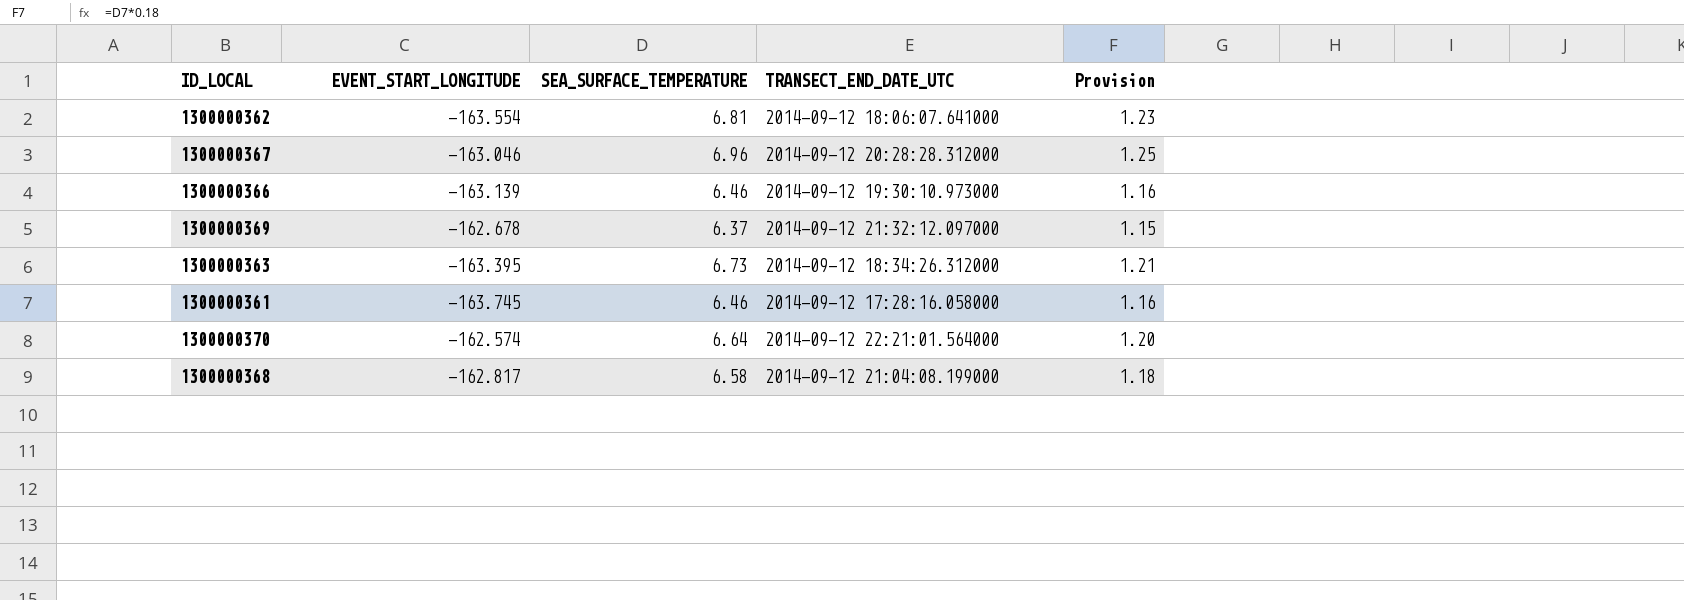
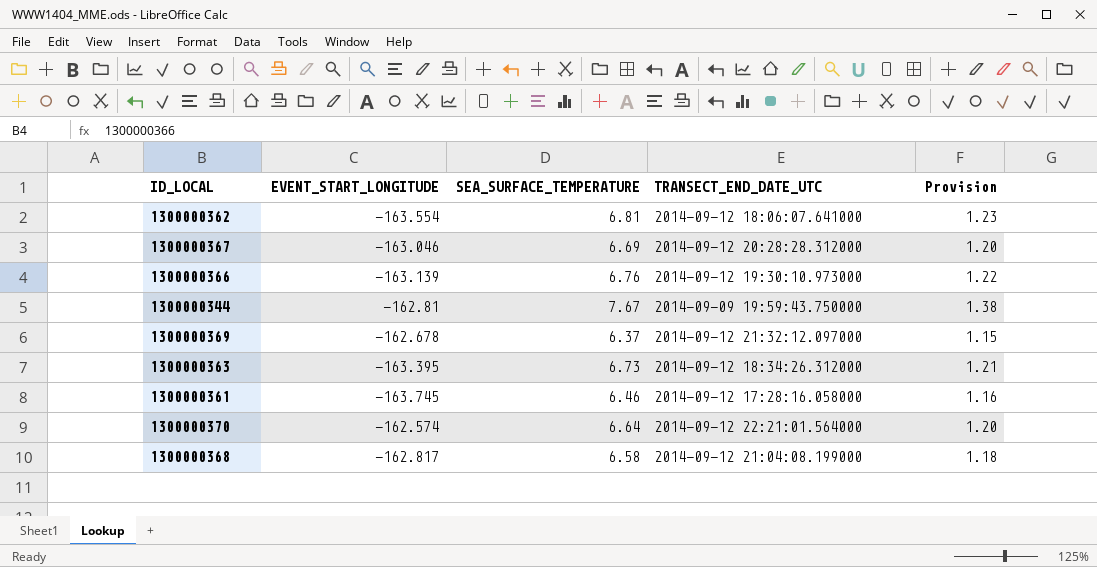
1300000367 | SEA_SURFACE_TEMPERATURE: 6.96 -> 6.69
1300000367 | Provision: 1.25 -> 1.20
1300000366 | SEA_SURFACE_TEMPERATURE: 6.46 -> 6.76
1300000366 | Provision: 1.16 -> 1.22
row 1300000344: none -> -162.81 | 7.67 | 2014-09-09 19:59:43.750000 | 1.38

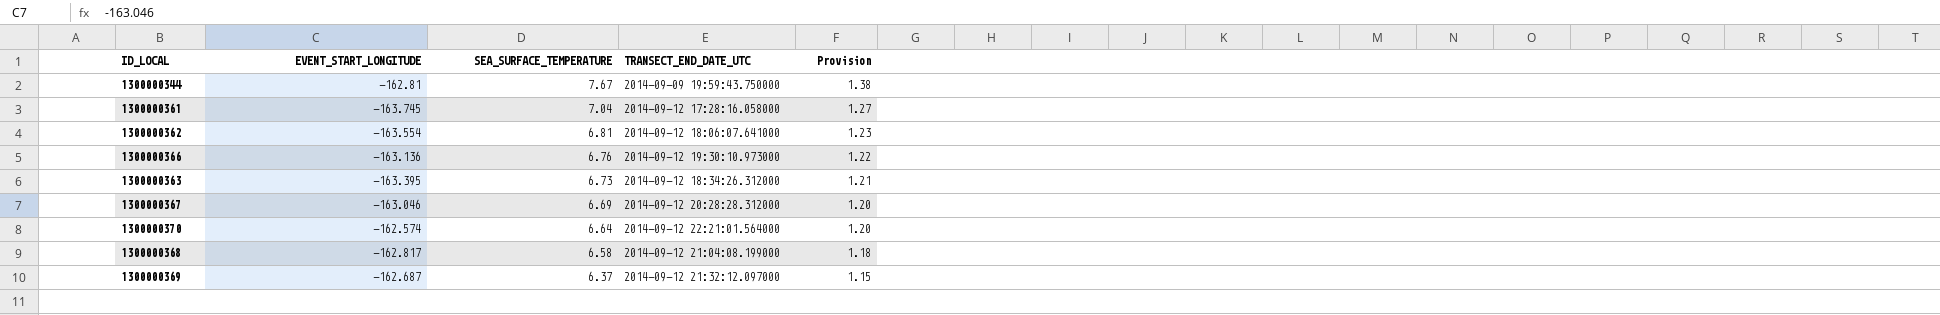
row order: none -> SEA_SURFACE_TEMPERATURE descending
1300000361 | SEA_SURFACE_TEMPERATURE: 6.46 -> 7.04
1300000361 | Provision: 1.16 -> 1.27
1300000366 | EVENT_START_LONGITUDE: -163.139 -> -163.136
1300000369 | EVENT_START_LONGITUDE: -162.678 -> -162.687

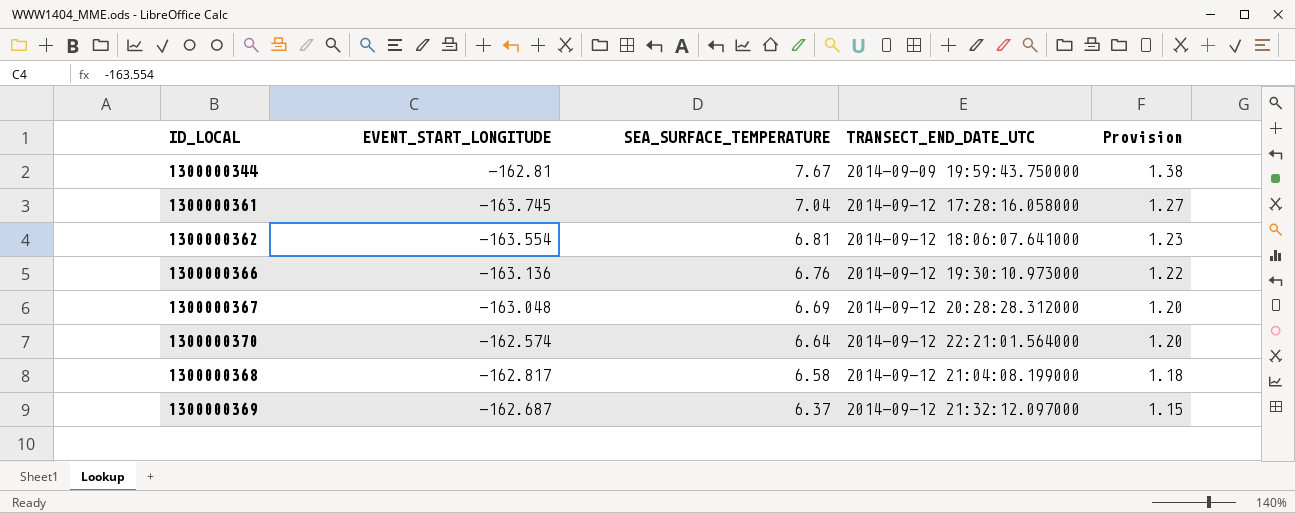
row 1300000363: -163.395 | 6.73 | 2014-09-12 18:34:26.312000 | 1.21 -> none
1300000367 | EVENT_START_LONGITUDE: -163.046 -> -163.048

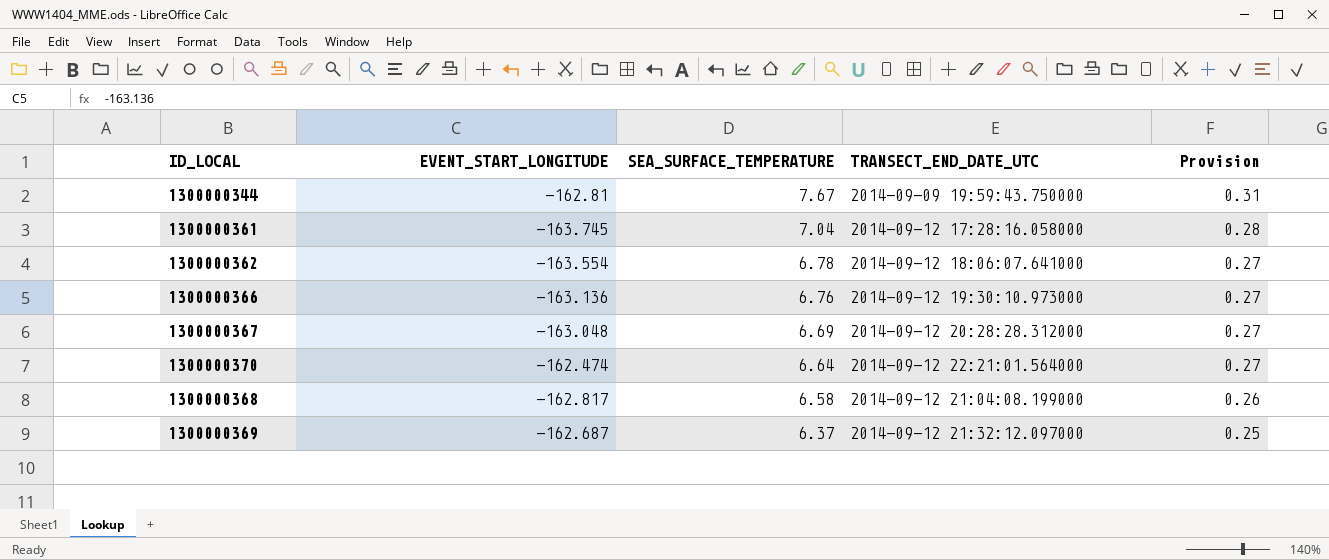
column Provision | formula: [SEA_SURFACE_TEMPERATURE] * 0.18 -> [SEA_SURFACE_TEMPERATURE] * 0.04
1300000362 | SEA_SURFACE_TEMPERATURE: 6.81 -> 6.78
1300000370 | EVENT_START_LONGITUDE: -162.574 -> -162.474

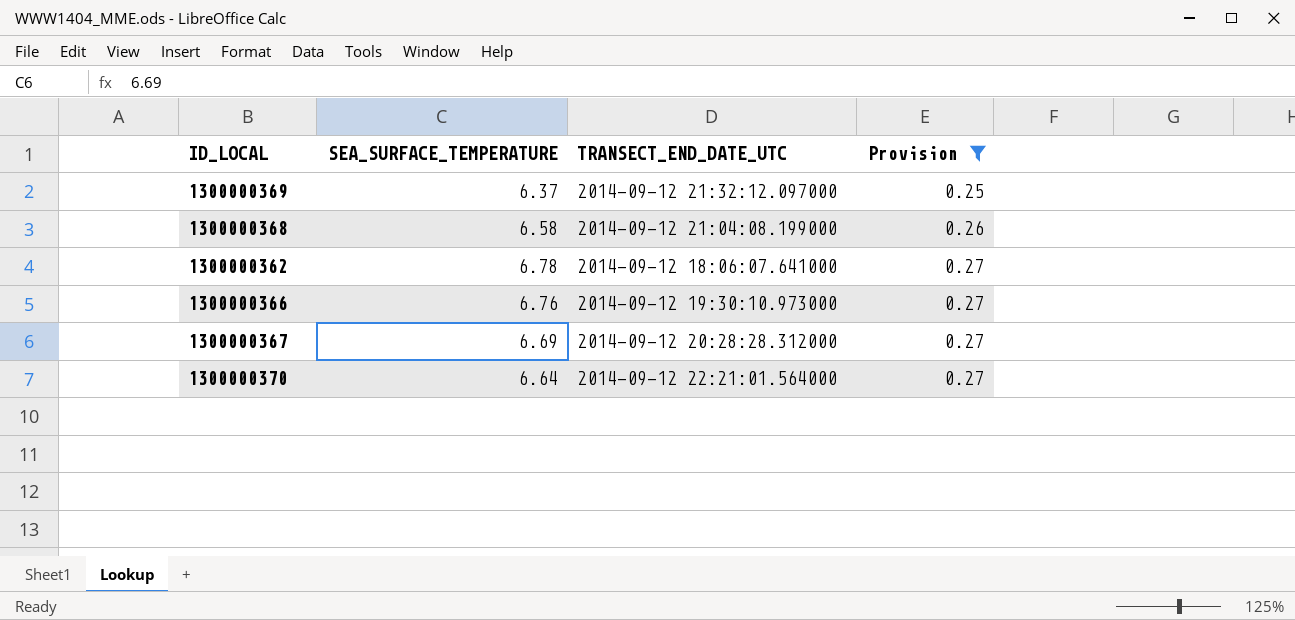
filter: none -> Provision <= 0.27
row order: SEA_SURFACE_TEMPERATURE descending -> Provision ascending
column EVENT_START_LONGITUDE | position: 2 -> none

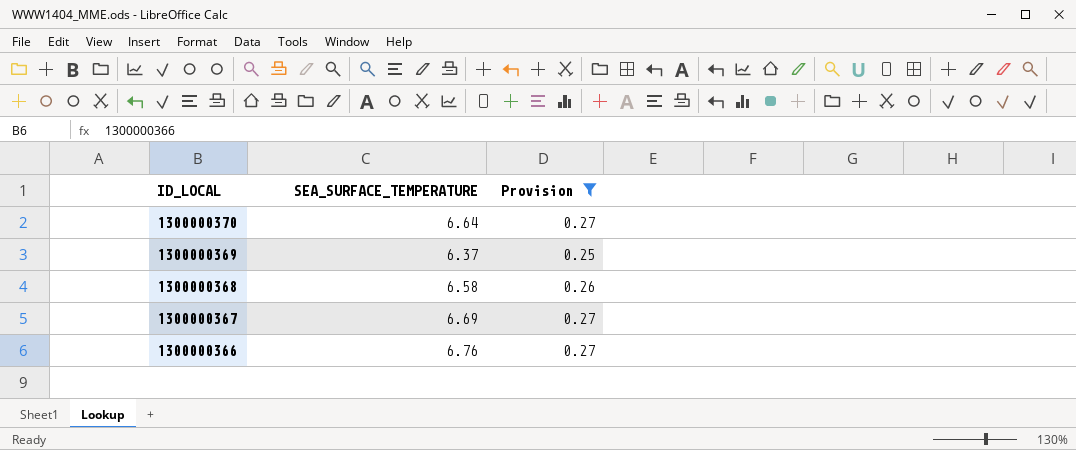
row order: Provision ascending -> ID_LOCAL descending
column TRANSECT_END_DATE_UTC | position: 3 -> none
row 1300000362: 6.78 | 2014-09-12 18:06:07.641000 | 0.27 -> none

